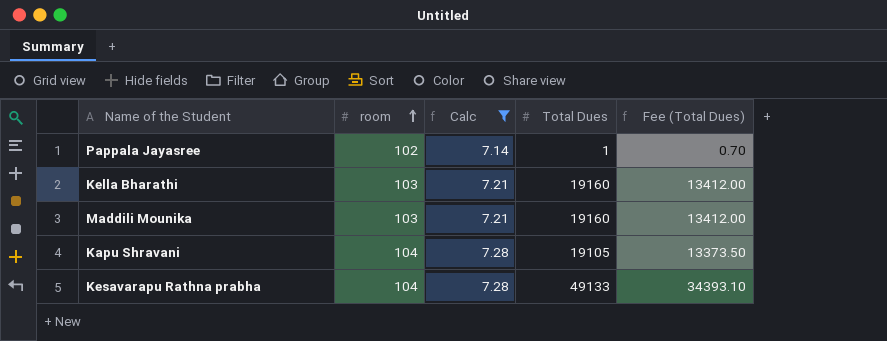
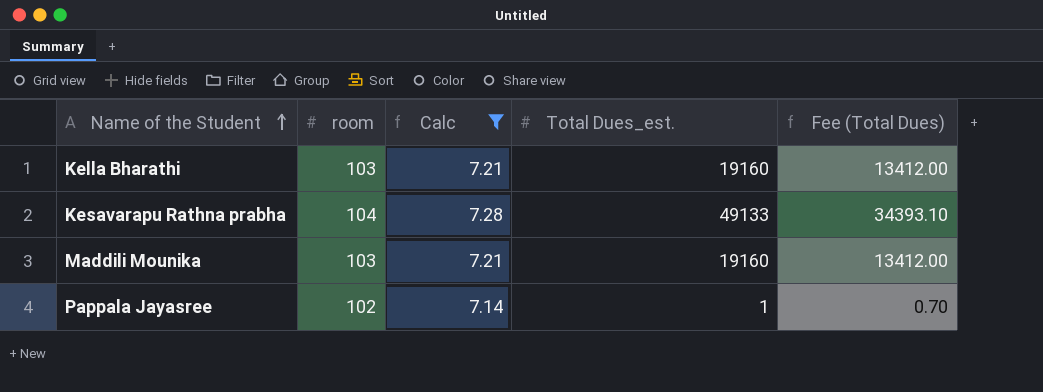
row order: room ascending -> Name of the Student ascending
column name: Total Dues -> Total Dues_est.
row Kapu Shravani: 104 | 7.28 | 19105 | 13373.50 -> none

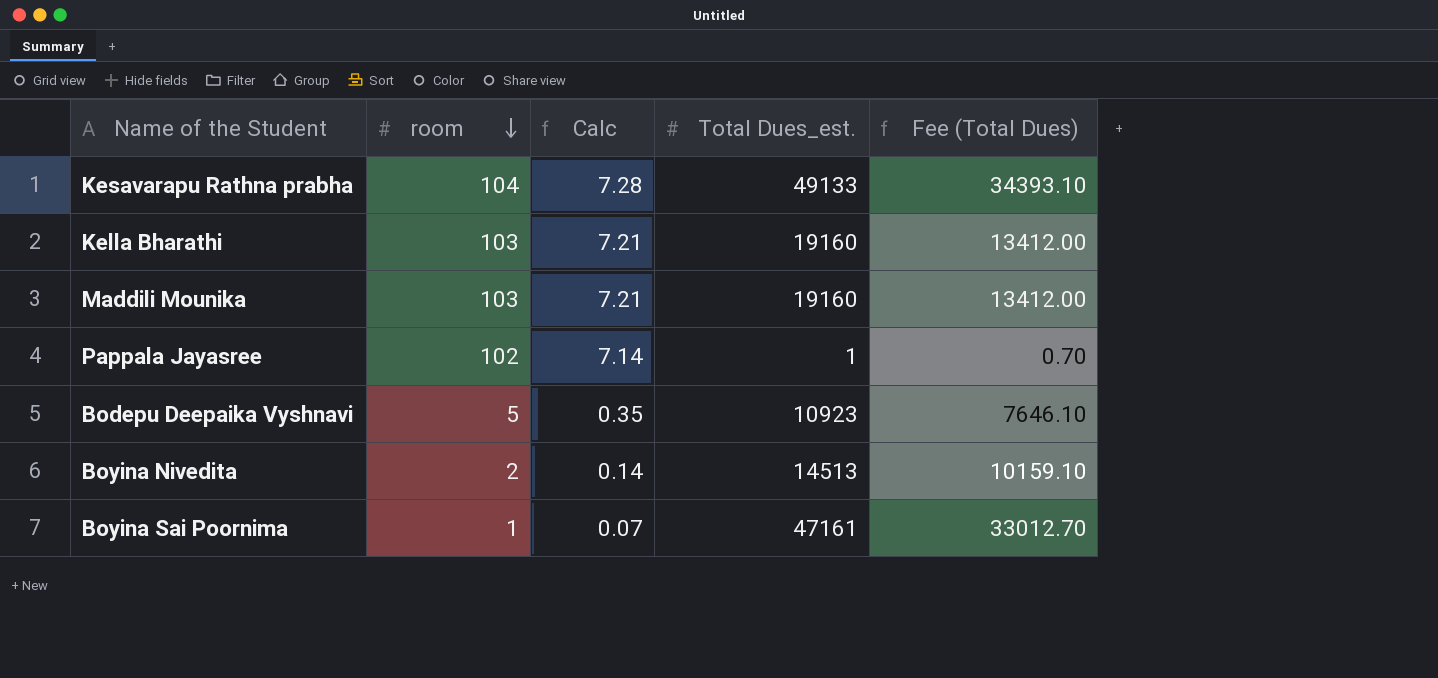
filter: Calc >= 7.14 -> none
row order: Name of the Student ascending -> room descending

